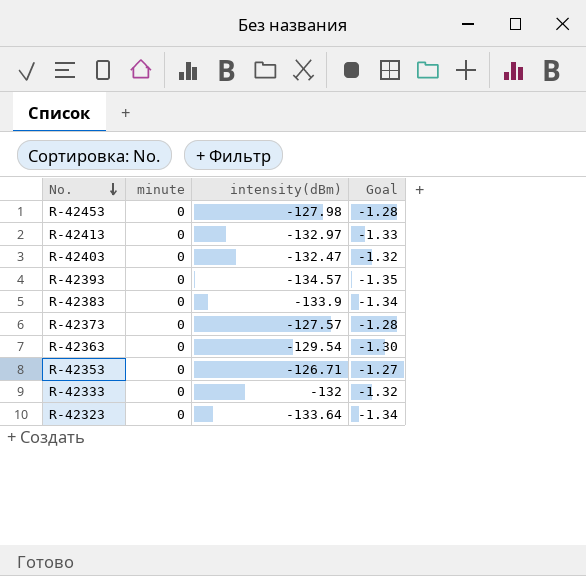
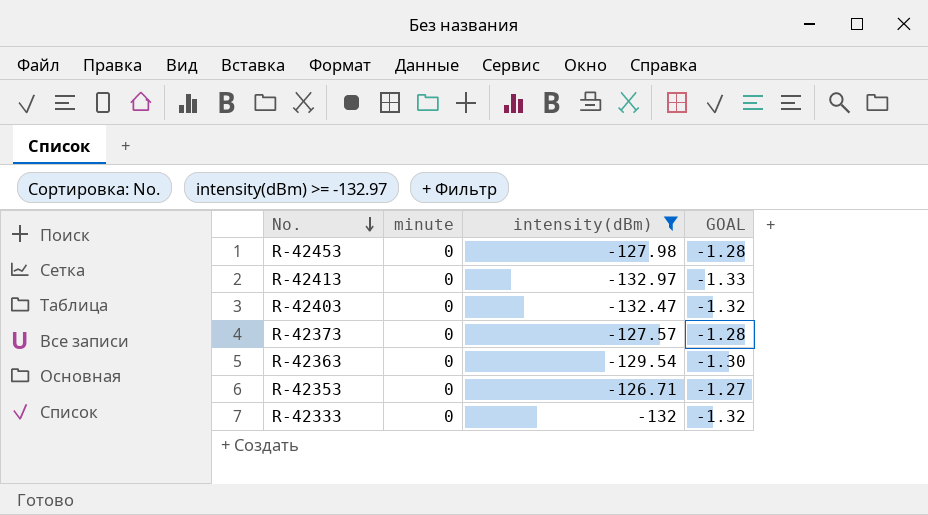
filter: none -> intensity(dBm) >= -132.97
column name: Goal -> GOAL

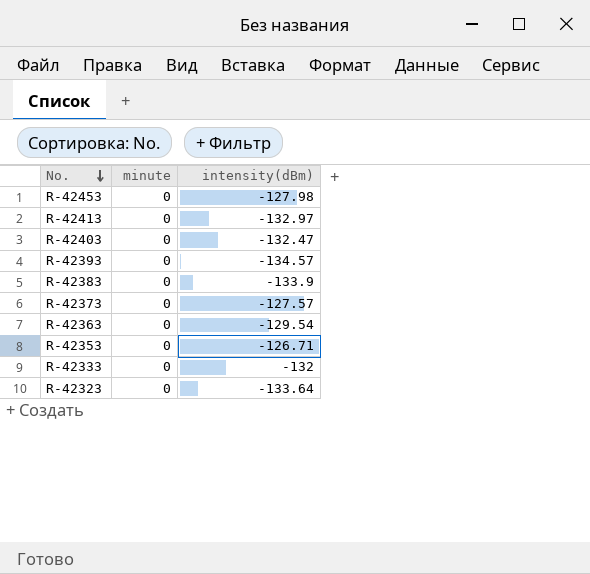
filter: intensity(dBm) >= -132.97 -> none
column GOAL | formula: [intensity(dBm)] * 0.01 -> none

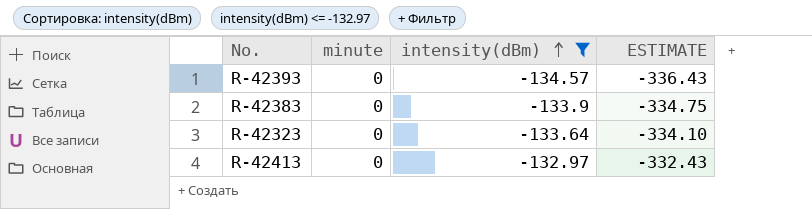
filter: none -> intensity(dBm) <= -132.97
row order: No. descending -> intensity(dBm) ascending
column ESTIMATE | formula: none -> [intensity(dBm)] * 2.5

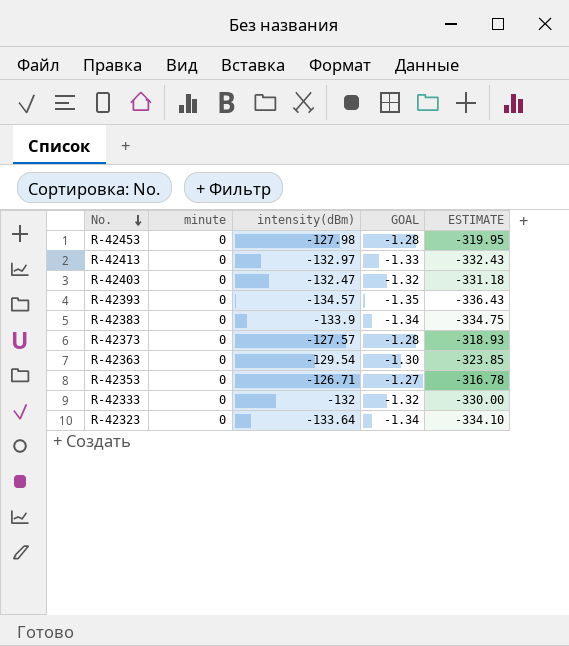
filter: intensity(dBm) <= -132.97 -> none
row order: intensity(dBm) ascending -> No. descending
column GOAL | formula: none -> [intensity(dBm)] * 0.01

